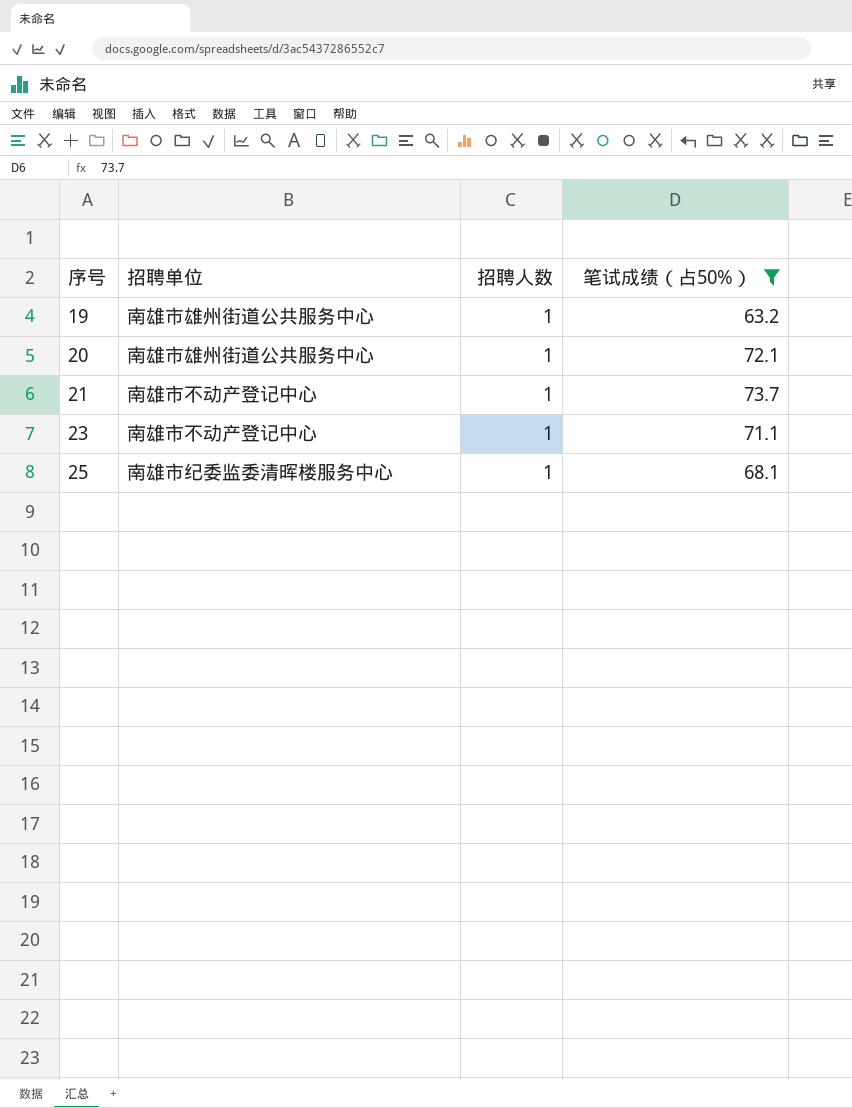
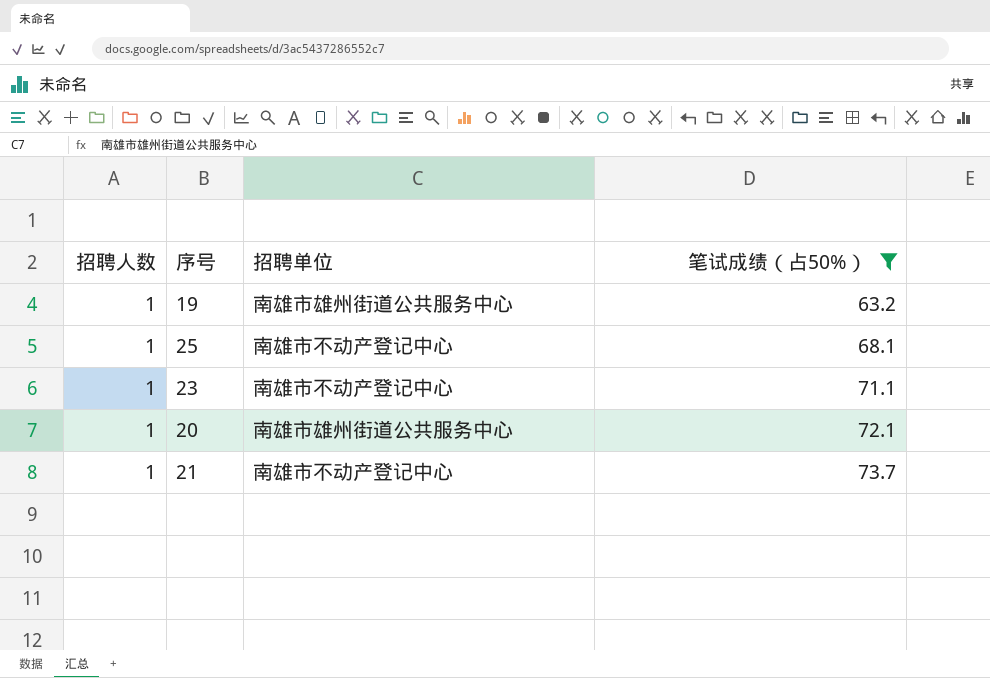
row order: 序号 ascending -> 笔试成绩（占50%） ascending
column 招聘人数 | position: 3 -> 1
25 | 招聘单位: 南雄市纪委监委清晖楼服务中心 -> 南雄市不动产登记中心

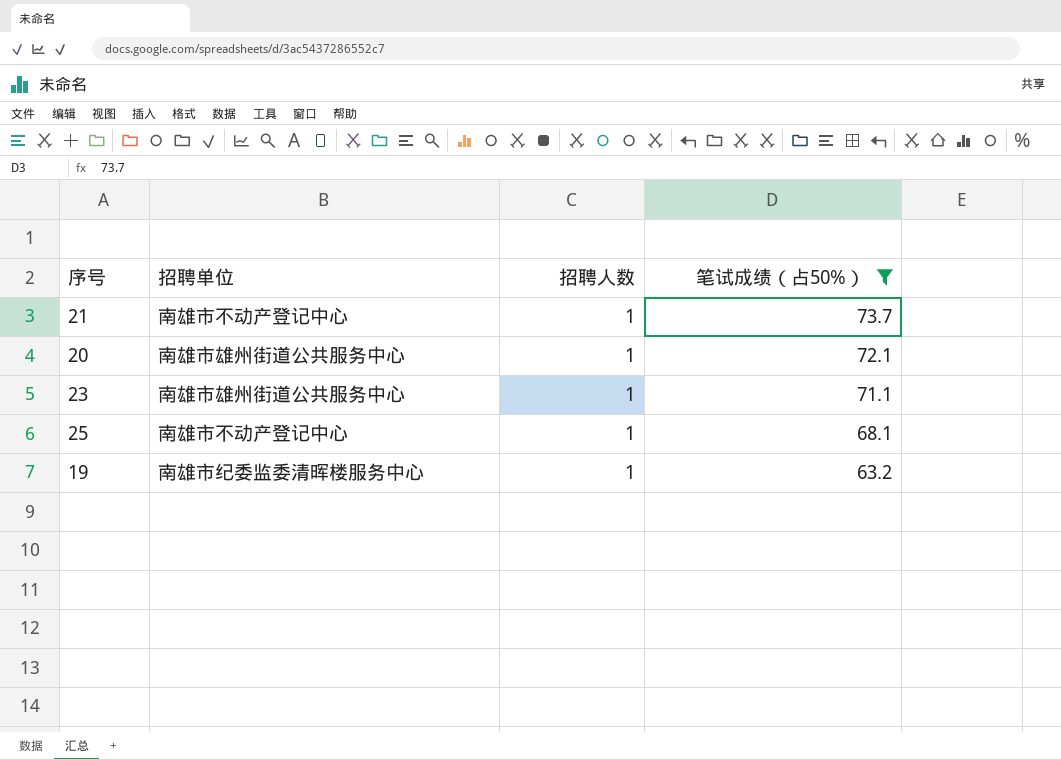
row order: 笔试成绩（占50%） ascending -> 笔试成绩（占50%） descending
column 招聘人数 | position: 1 -> 3
23 | 招聘单位: 南雄市不动产登记中心 -> 南雄市雄州街道公共服务中心
19 | 招聘单位: 南雄市雄州街道公共服务中心 -> 南雄市纪委监委清晖楼服务中心

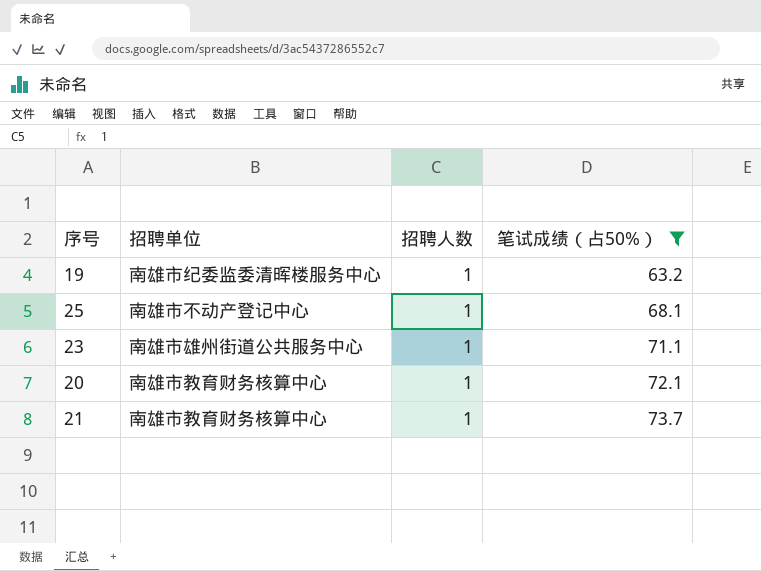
row order: 笔试成绩（占50%） descending -> 笔试成绩（占50%） ascending
20 | 招聘单位: 南雄市雄州街道公共服务中心 -> 南雄市教育财务核算中心
21 | 招聘单位: 南雄市不动产登记中心 -> 南雄市教育财务核算中心

